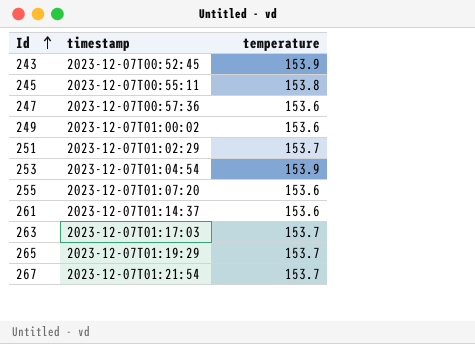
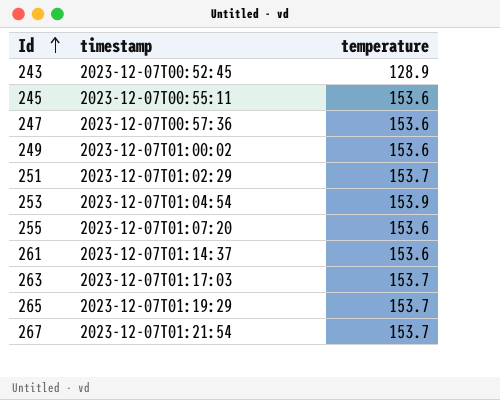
243 | temperature: 153.9 -> 128.9
245 | temperature: 153.8 -> 153.6

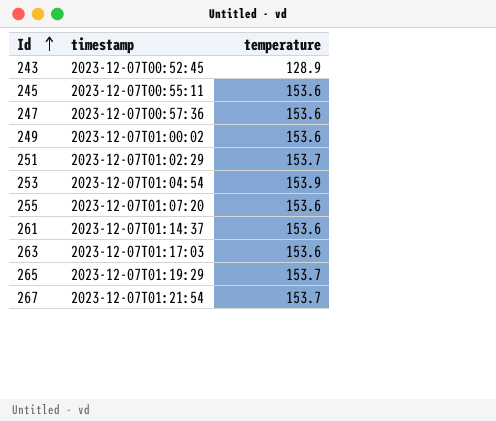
263 | temperature: 153.7 -> 153.6

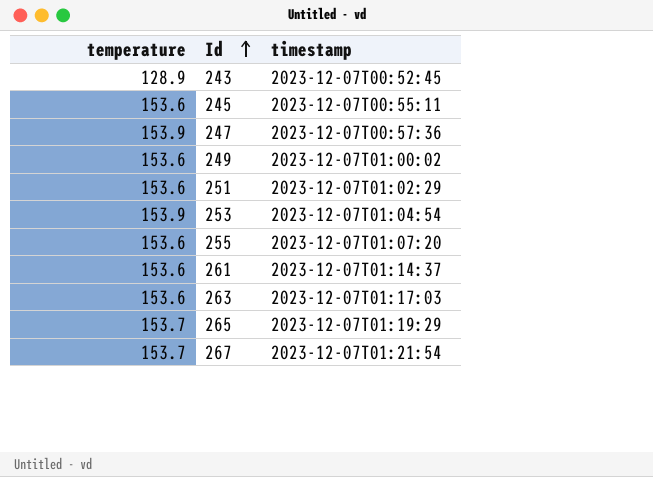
column temperature | position: 3 -> 1
247 | temperature: 153.6 -> 153.9
251 | temperature: 153.7 -> 153.6

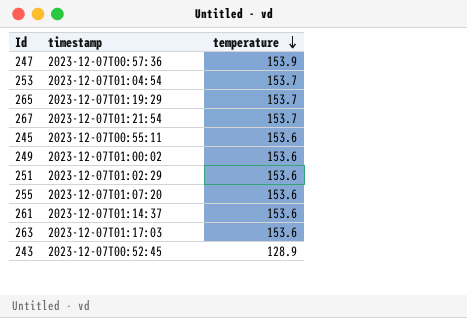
row order: Id ascending -> temperature descending
column temperature | position: 1 -> 3
253 | temperature: 153.9 -> 153.7

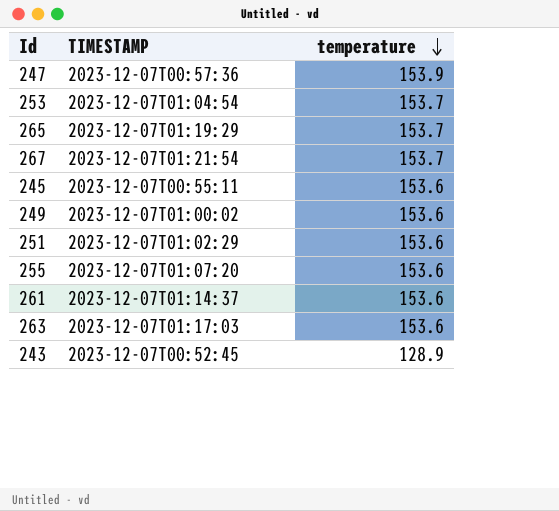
column name: timestamp -> TIMESTAMP

